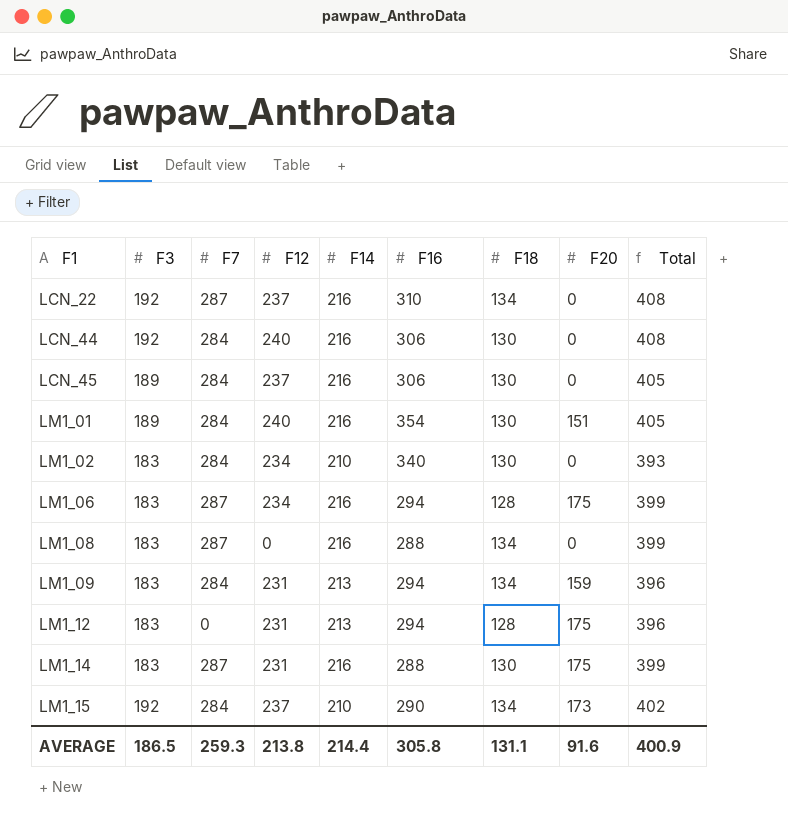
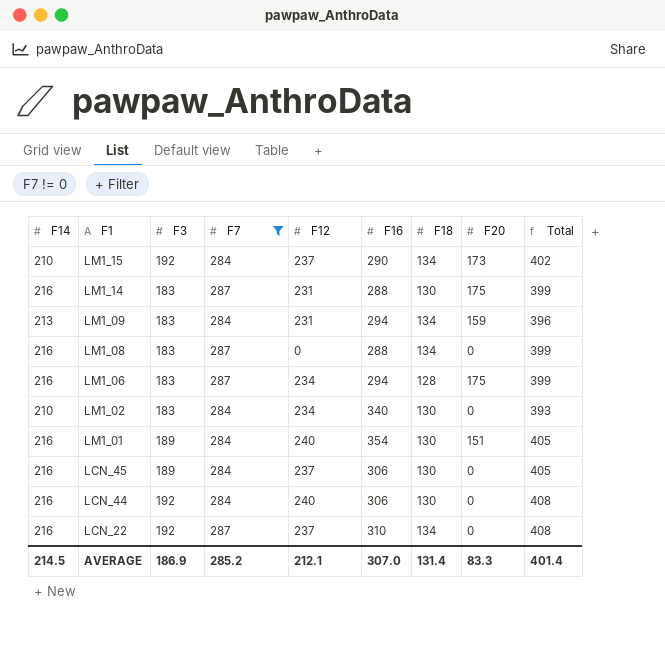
filter: none -> F7 != 0
row order: F1 ascending -> F1 descending
column F14 | position: 5 -> 1
AVERAGE | F14: 214.4 -> 214.5
AVERAGE | F3: 186.5 -> 186.9
AVERAGE | F7: 259.3 -> 285.2
AVERAGE | F12: 213.8 -> 212.1
AVERAGE | F16: 305.8 -> 307.0
AVERAGE | F18: 131.1 -> 131.4
AVERAGE | F20: 91.6 -> 83.3
AVERAGE | Total: 400.9 -> 401.4

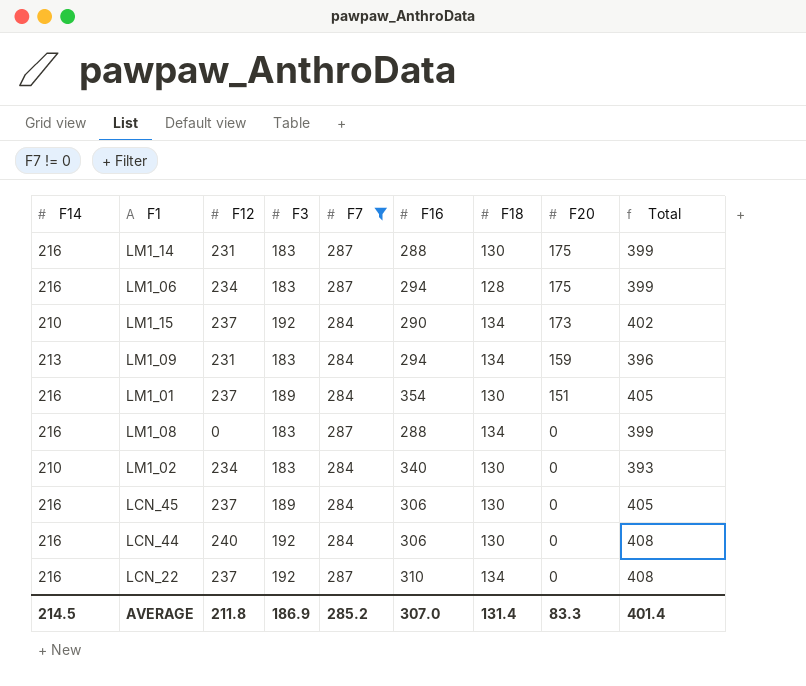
row order: F1 descending -> F20 descending
column F12 | position: 5 -> 3
LM1_01 | F12: 240 -> 237
AVERAGE | F12: 212.1 -> 211.8

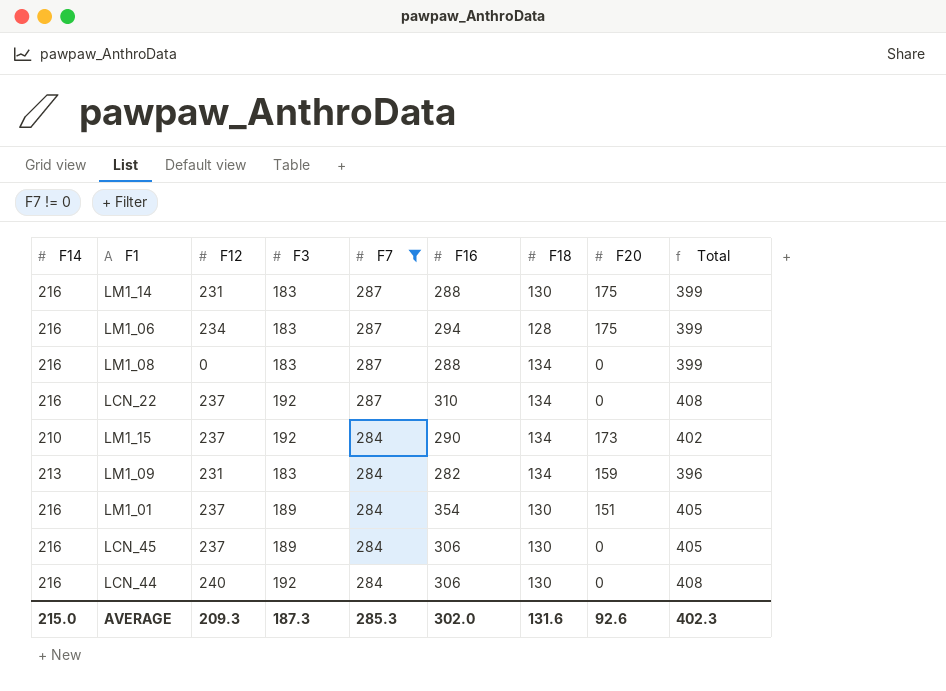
row order: F20 descending -> F7 descending
row LM1_02: 210 | 234 | 183 | 284 | 340 | 130 | 0 | 393 -> none
LM1_09 | F16: 294 -> 282
AVERAGE | F14: 214.5 -> 215.0
AVERAGE | F12: 211.8 -> 209.3
AVERAGE | F3: 186.9 -> 187.3
AVERAGE | F7: 285.2 -> 285.3
AVERAGE | F16: 307.0 -> 302.0
AVERAGE | F18: 131.4 -> 131.6
AVERAGE | F20: 83.3 -> 92.6
AVERAGE | Total: 401.4 -> 402.3

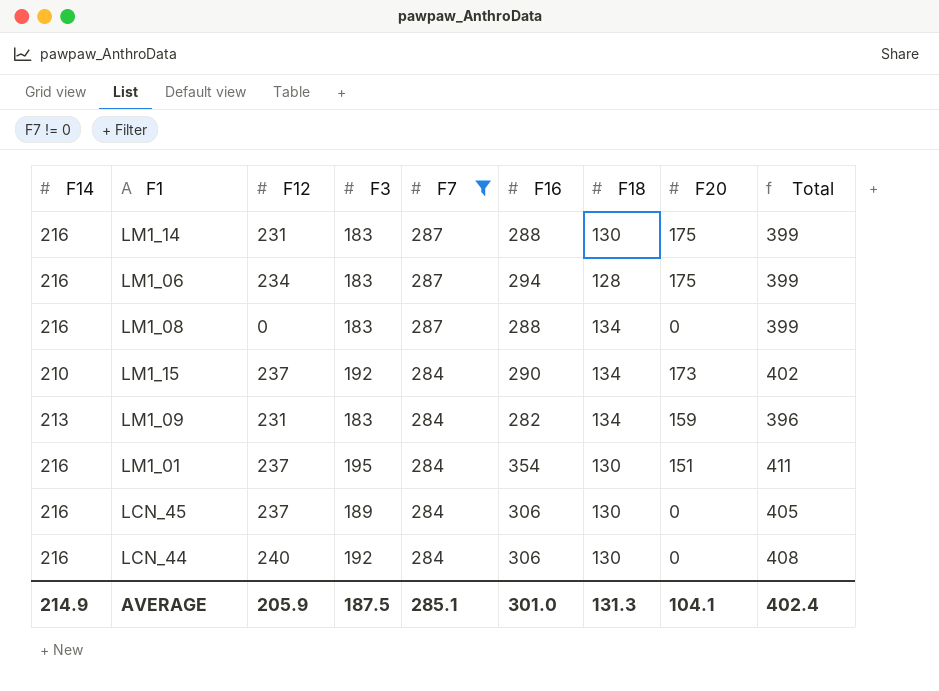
row LCN_22: 216 | 237 | 192 | 287 | 310 | 134 | 0 | 408 -> none
LM1_01 | F3: 189 -> 195
LM1_01 | Total: 405 -> 411
AVERAGE | F14: 215.0 -> 214.9
AVERAGE | F12: 209.3 -> 205.9
AVERAGE | F3: 187.3 -> 187.5
AVERAGE | F7: 285.3 -> 285.1
AVERAGE | F16: 302.0 -> 301.0
AVERAGE | F18: 131.6 -> 131.3
AVERAGE | F20: 92.6 -> 104.1
AVERAGE | Total: 402.3 -> 402.4

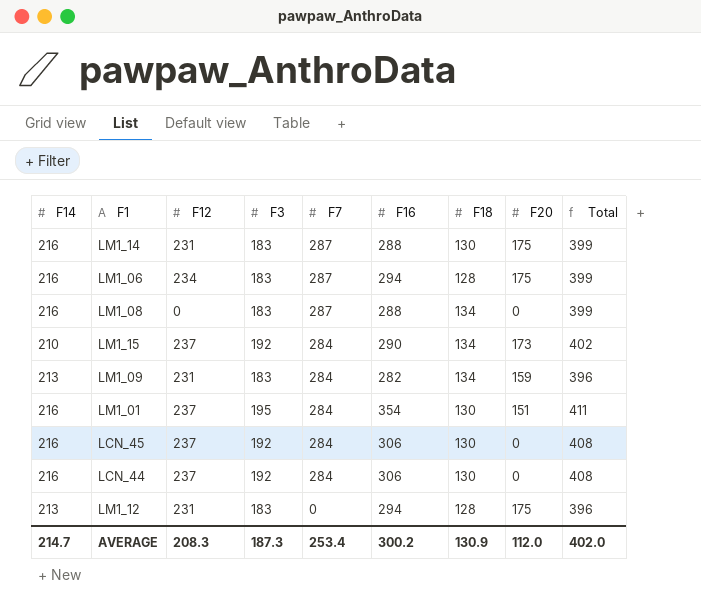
filter: F7 != 0 -> none
LCN_45 | F3: 189 -> 192
LCN_45 | Total: 405 -> 408
LCN_44 | F12: 240 -> 237
AVERAGE | F14: 214.9 -> 214.7
AVERAGE | F12: 205.9 -> 208.3
AVERAGE | F3: 187.5 -> 187.3
AVERAGE | F7: 285.1 -> 253.4
AVERAGE | F16: 301.0 -> 300.2
AVERAGE | F18: 131.3 -> 130.9
AVERAGE | F20: 104.1 -> 112.0
AVERAGE | Total: 402.4 -> 402.0

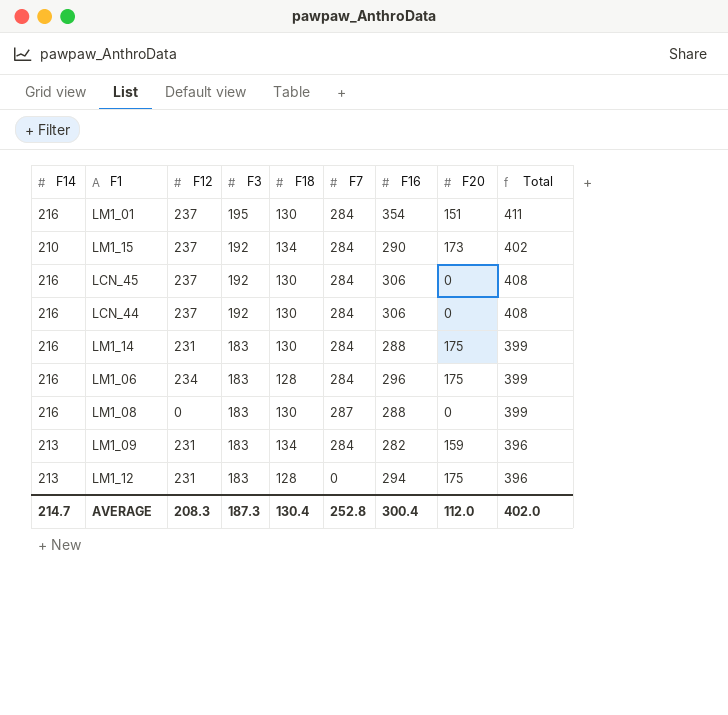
row order: F7 descending -> F3 descending
column F18 | position: 7 -> 5
LM1_14 | F7: 287 -> 284
LM1_06 | F7: 287 -> 284
LM1_06 | F16: 294 -> 296
LM1_08 | F18: 134 -> 130
AVERAGE | F18: 130.9 -> 130.4
AVERAGE | F7: 253.4 -> 252.8
AVERAGE | F16: 300.2 -> 300.4

